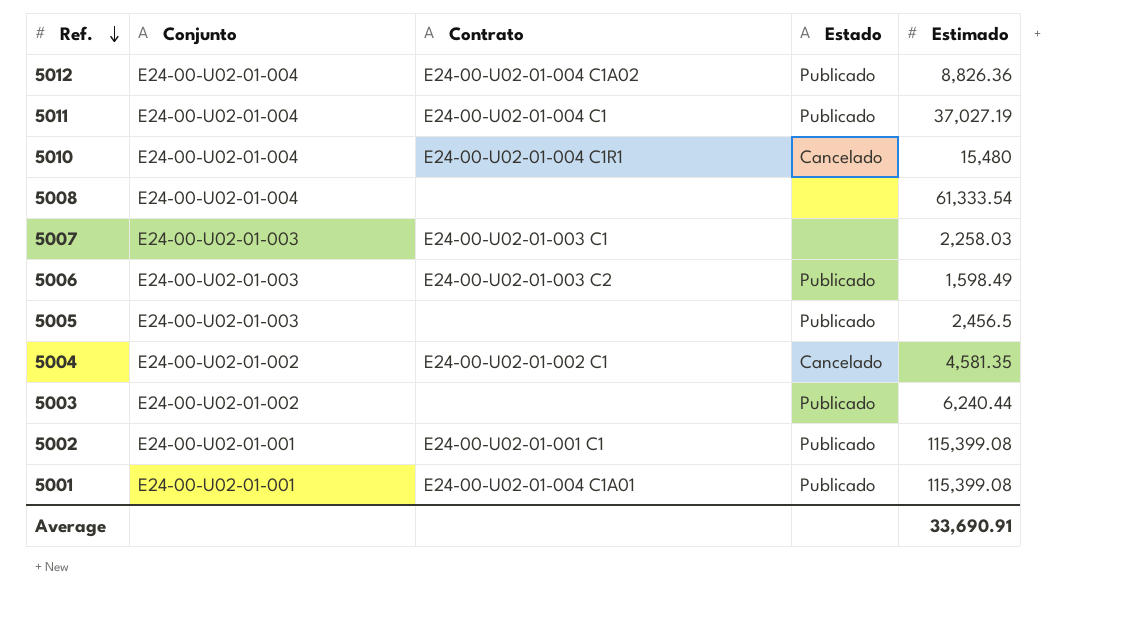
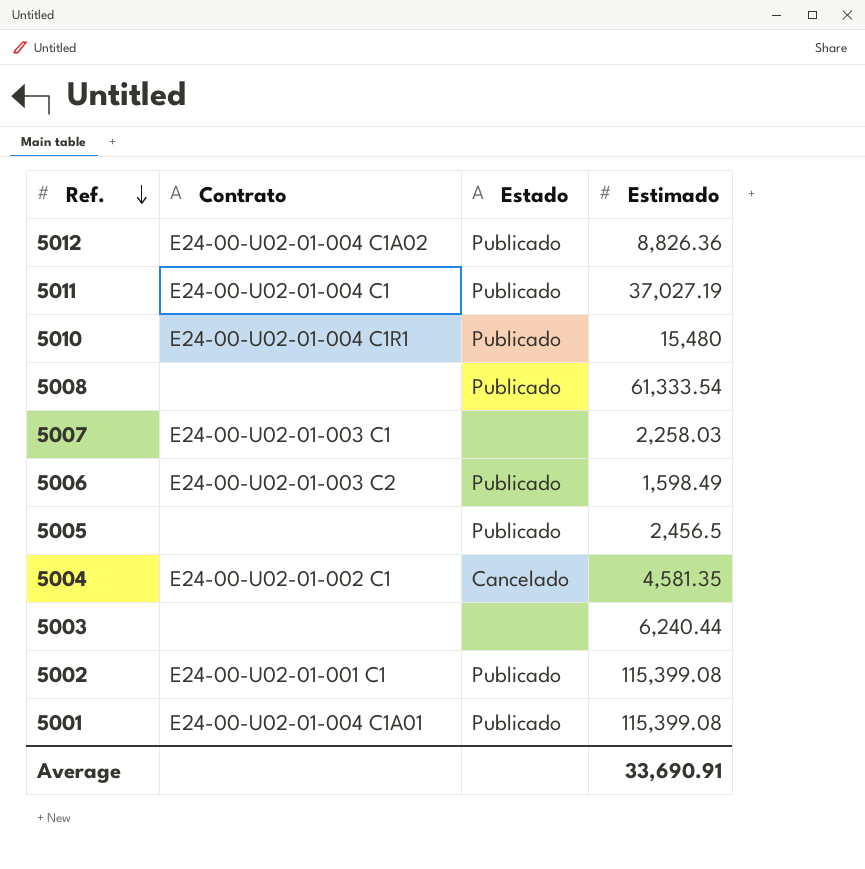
column Conjunto | position: 2 -> none
5010 | Estado: Cancelado -> Publicado
5008 | Estado: none -> Publicado
5003 | Estado: Publicado -> none

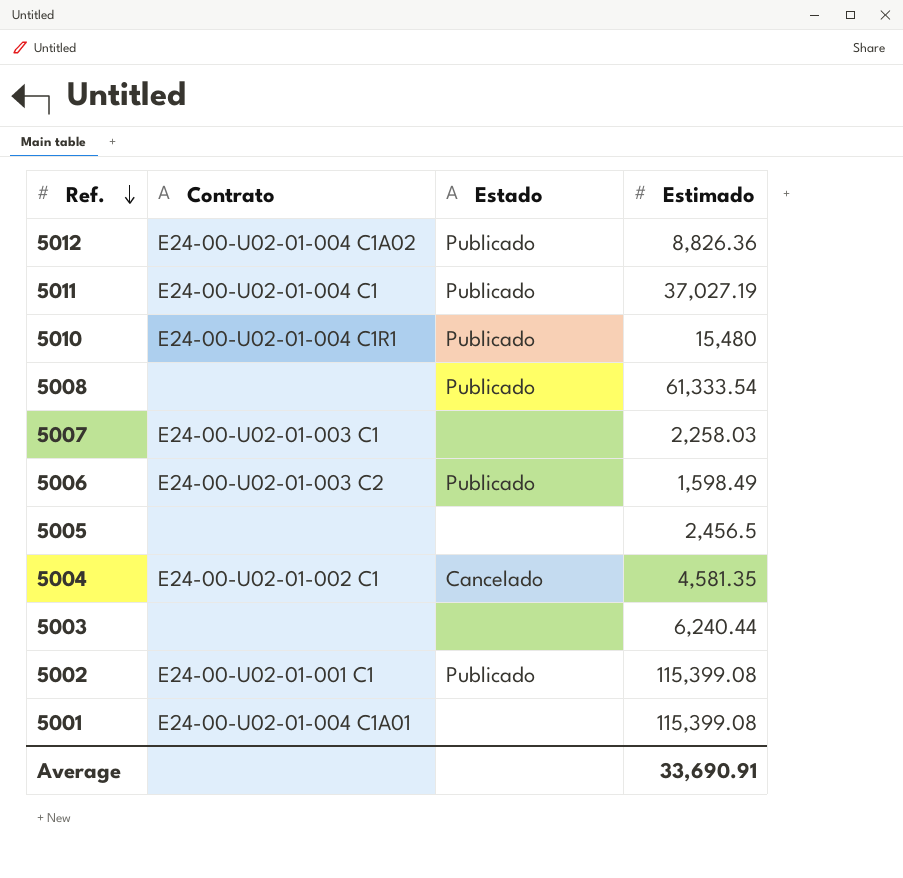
5005 | Estado: Publicado -> none
5001 | Estado: Publicado -> none

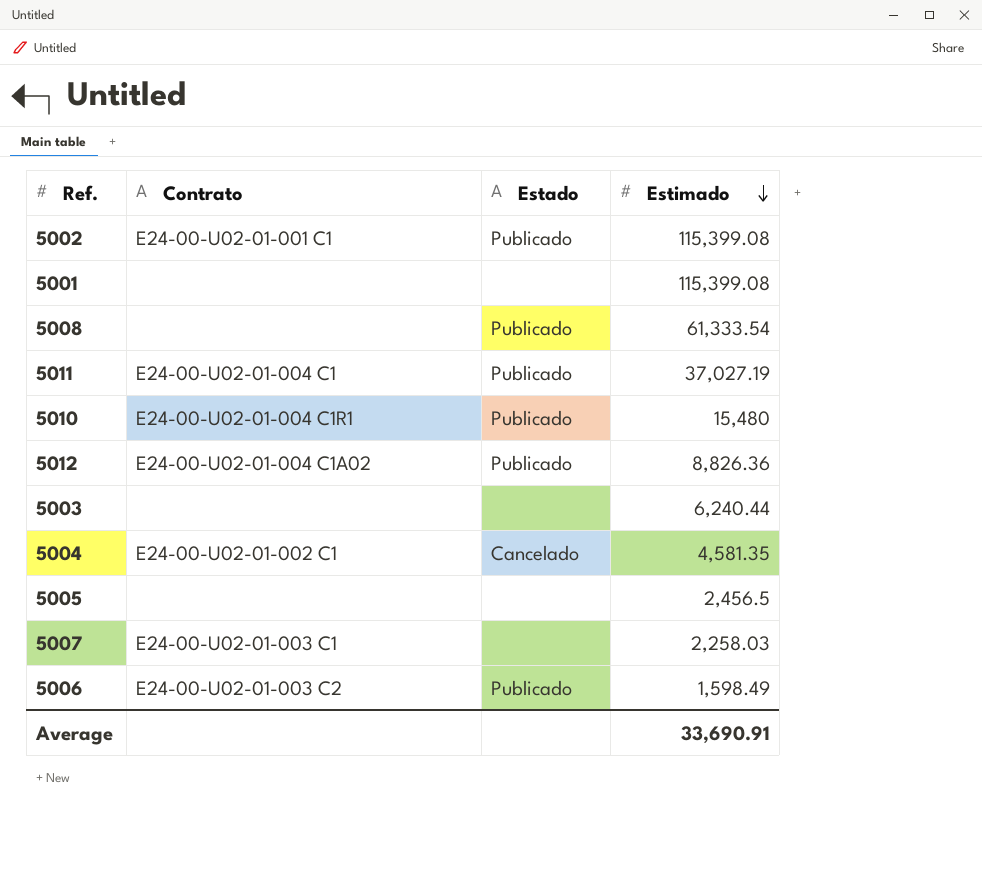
row order: Ref. descending -> Estimado descending
5001 | Contrato: E24-00-U02-01-004 C1A01 -> none

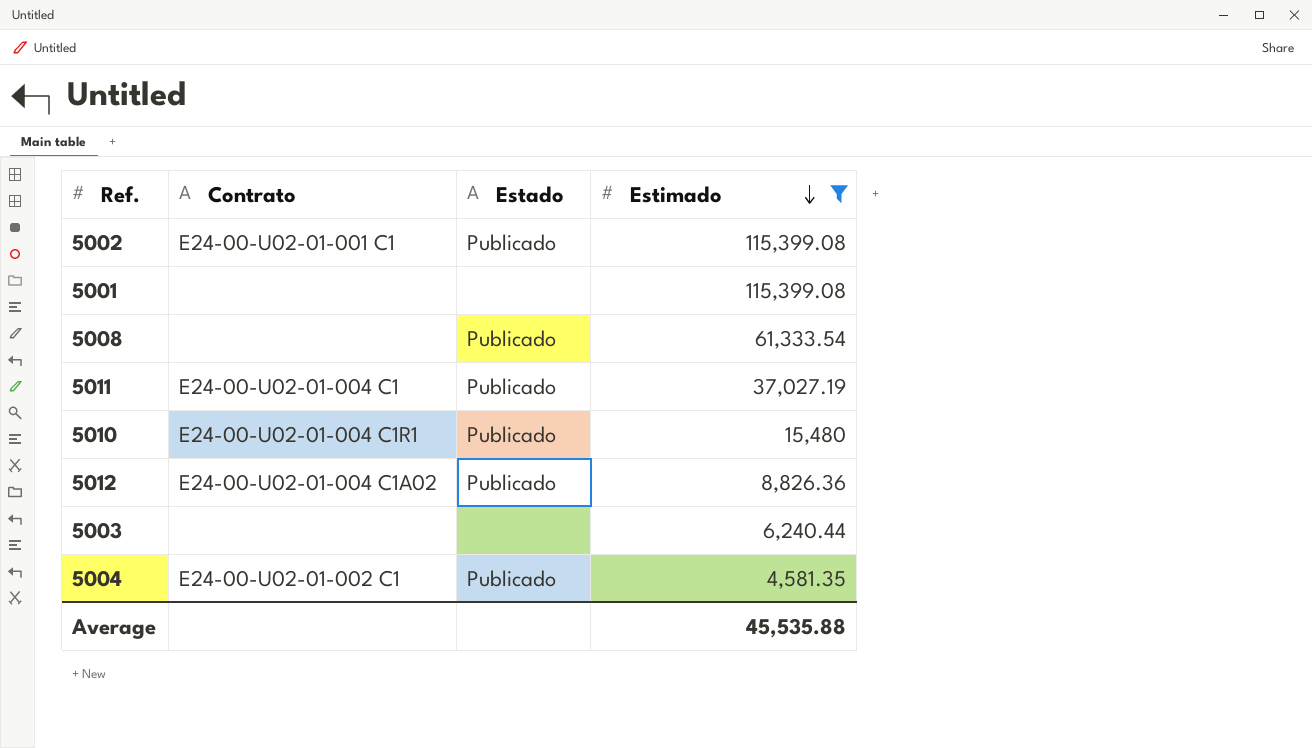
filter: none -> Estimado >= 4,581.35
5004 | Estado: Cancelado -> Publicado
Average | Estimado: 33,690.91 -> 45,535.88

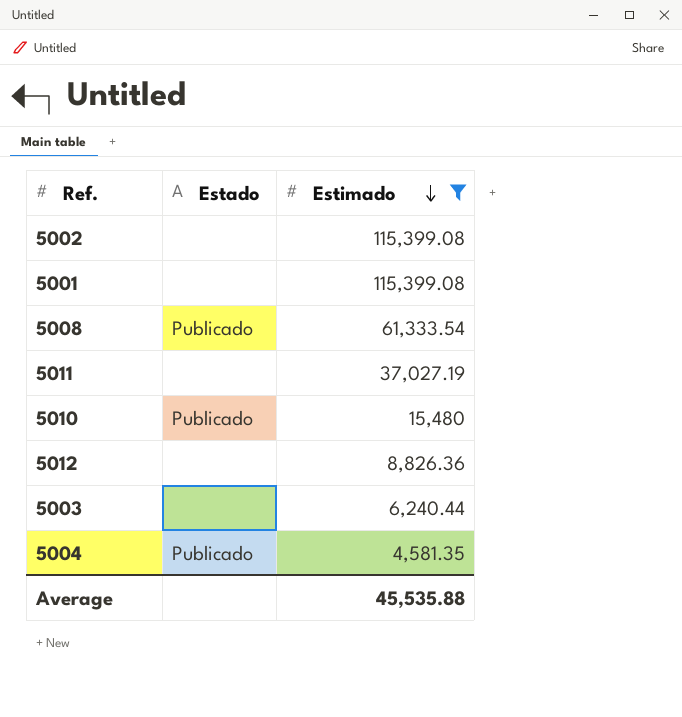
column Contrato | position: 2 -> none
5002 | Estado: Publicado -> none
5011 | Estado: Publicado -> none
5012 | Estado: Publicado -> none

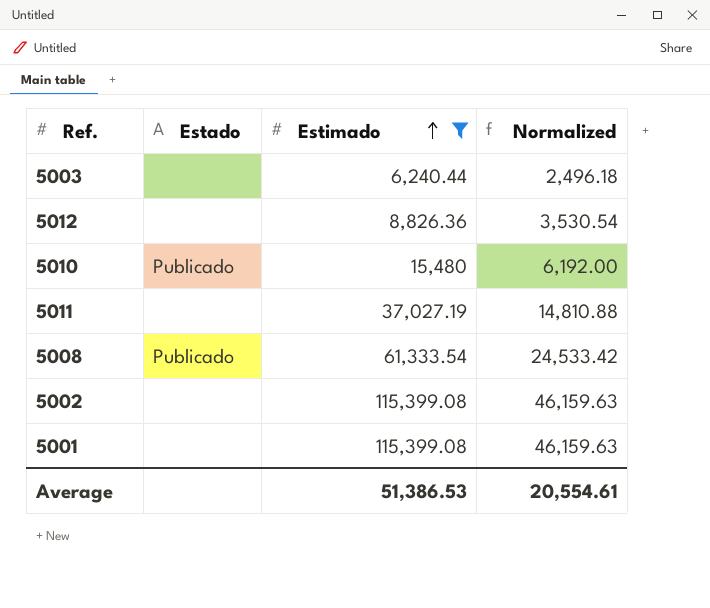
row order: Estimado descending -> Estimado ascending
column Normalized | formula: none -> [Estimado] * 0.4
row 5004: Publicado | 4,581.35 -> none
Average | Estimado: 45,535.88 -> 51,386.53

